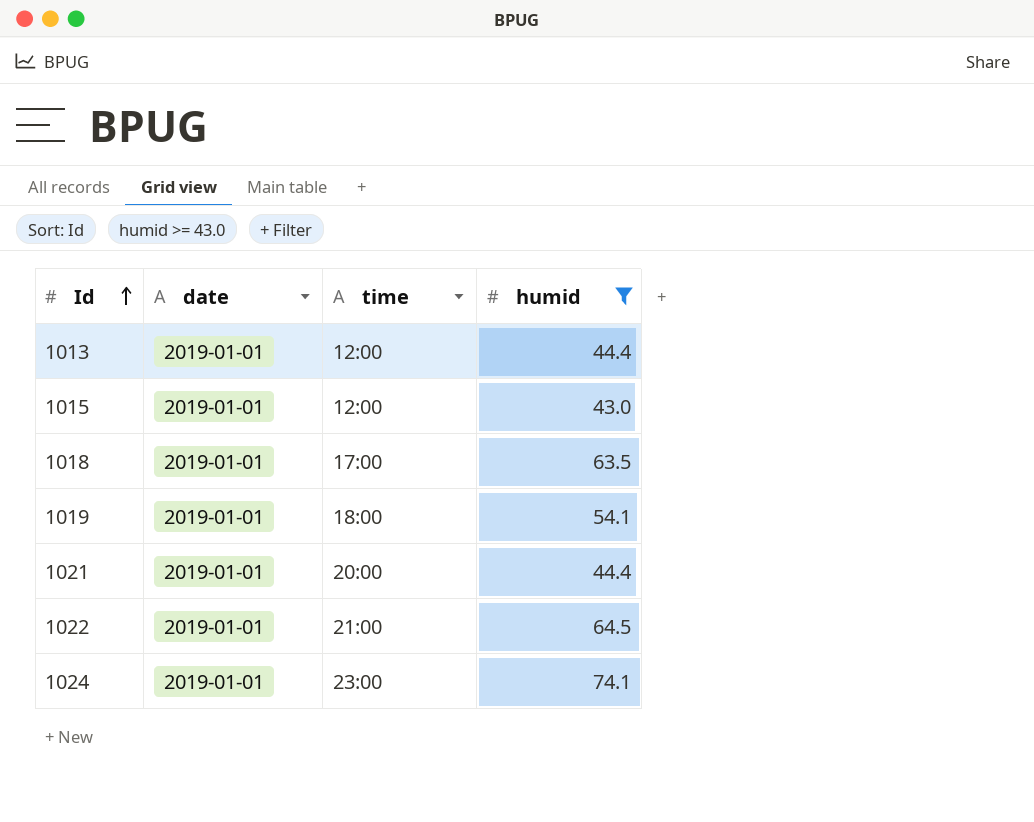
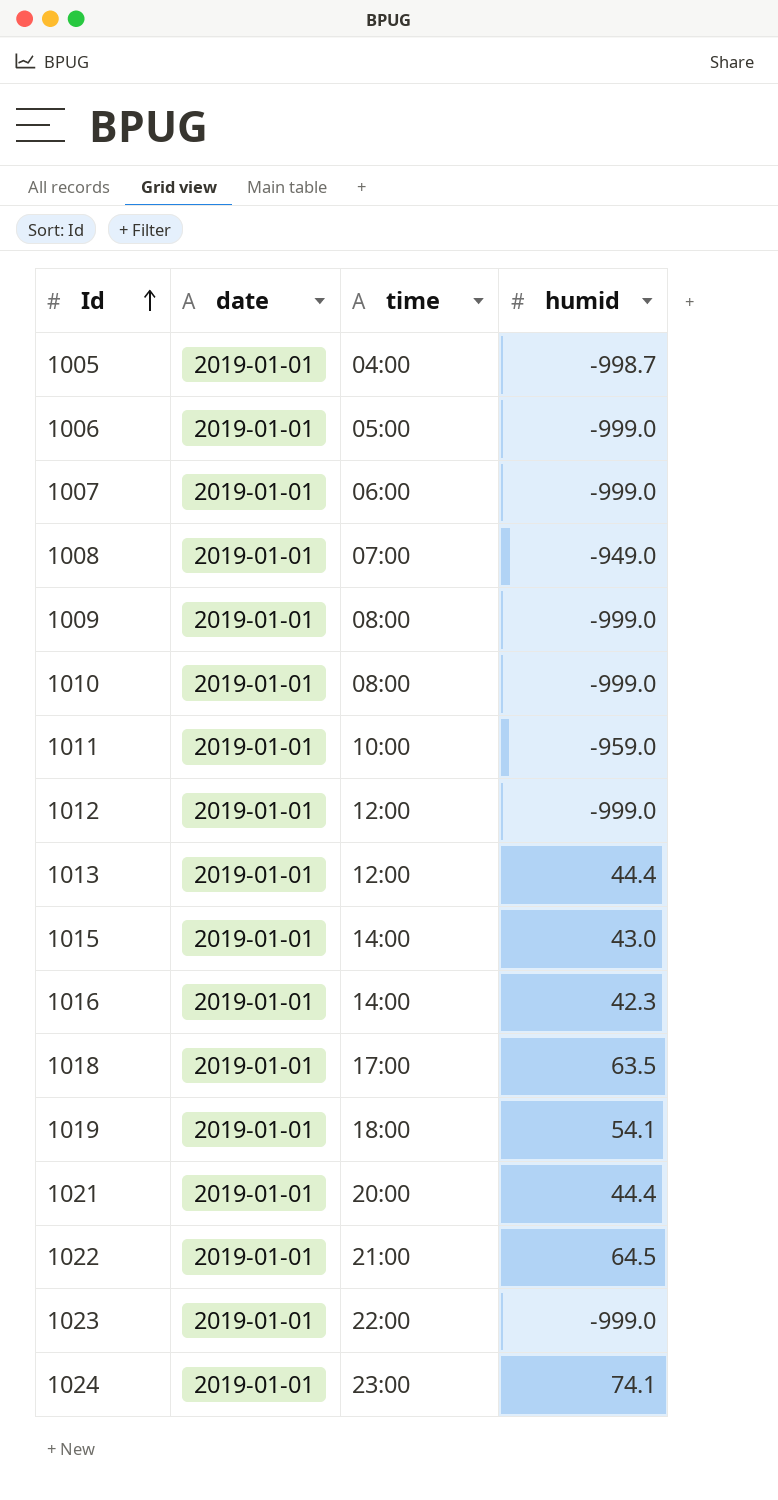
filter: humid >= 43.0 -> none
1015 | time: 12:00 -> 14:00

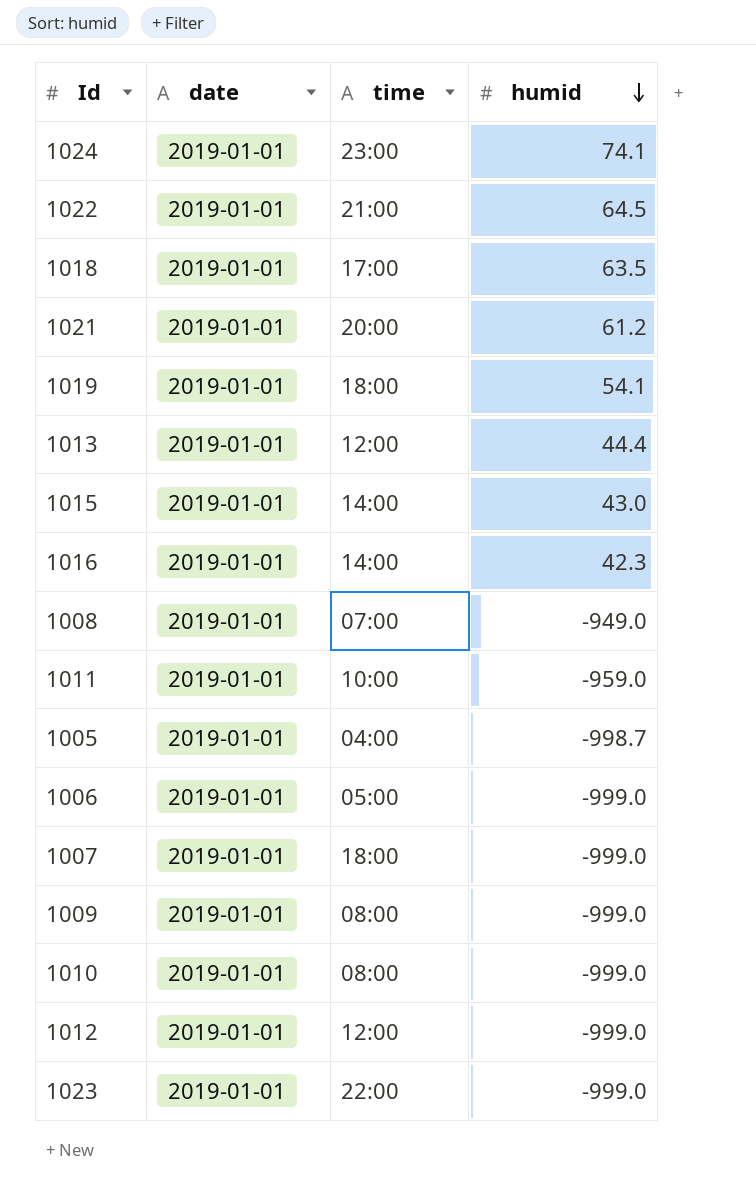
row order: Id ascending -> humid descending
1021 | humid: 44.4 -> 61.2
1007 | time: 06:00 -> 18:00

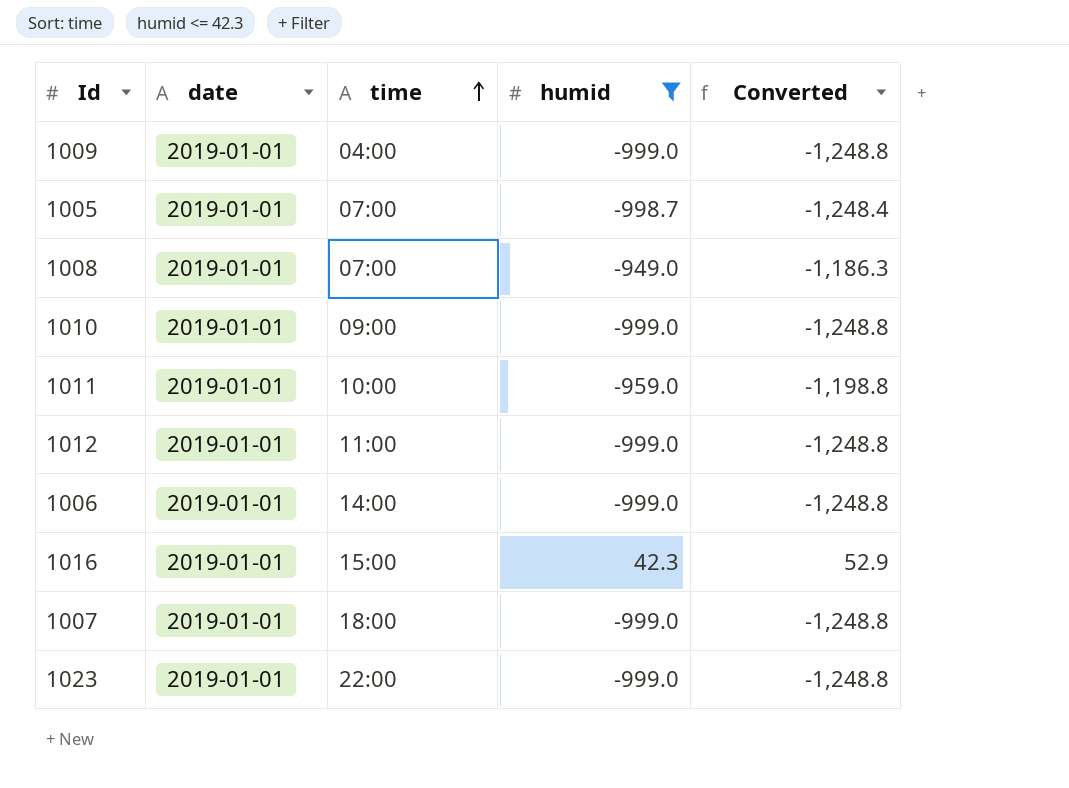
filter: none -> humid <= 42.3
row order: humid descending -> time ascending
column Converted | formula: none -> [humid] * 1.25
1009 | time: 08:00 -> 04:00
1005 | time: 04:00 -> 07:00
1010 | time: 08:00 -> 09:00
1012 | time: 12:00 -> 11:00
1006 | time: 05:00 -> 14:00
1016 | time: 14:00 -> 15:00

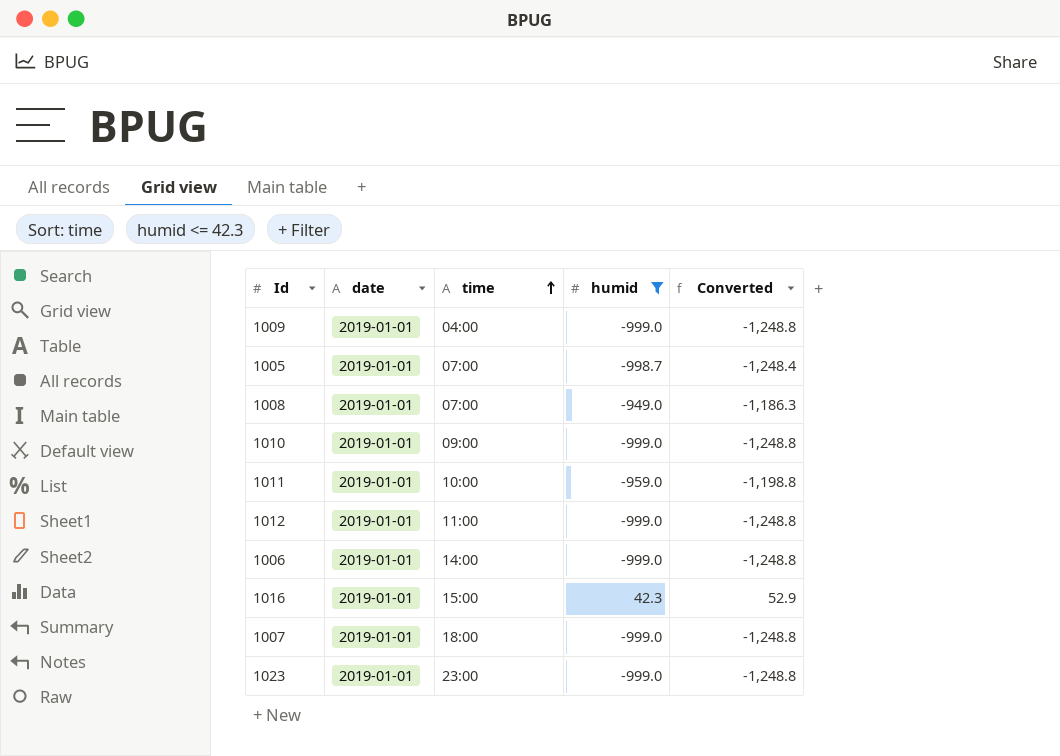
1023 | time: 22:00 -> 23:00

